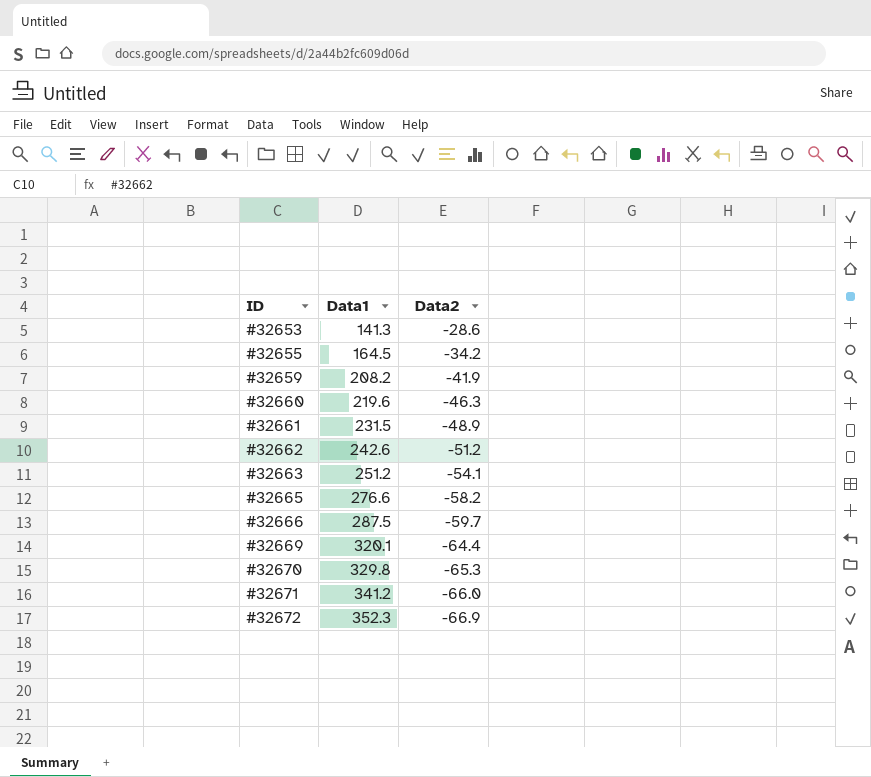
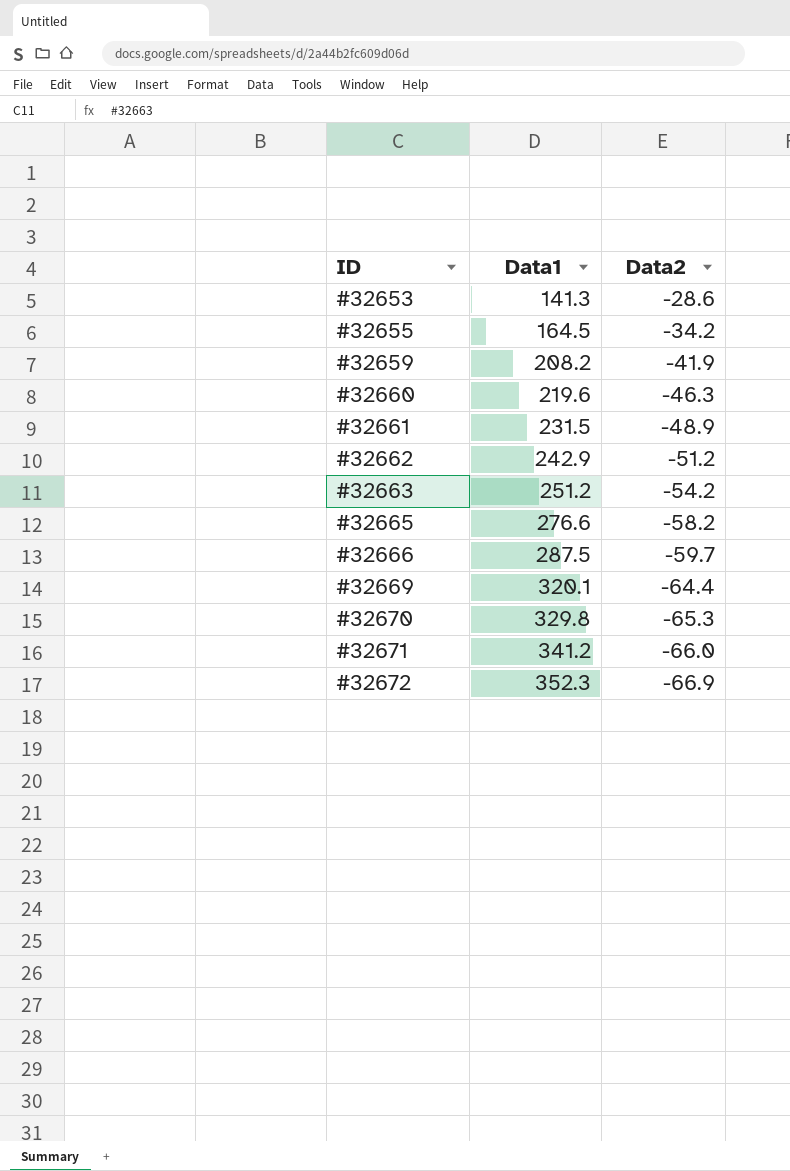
#32662 | Data1: 242.6 -> 242.9
#32663 | Data2: -54.1 -> -54.2

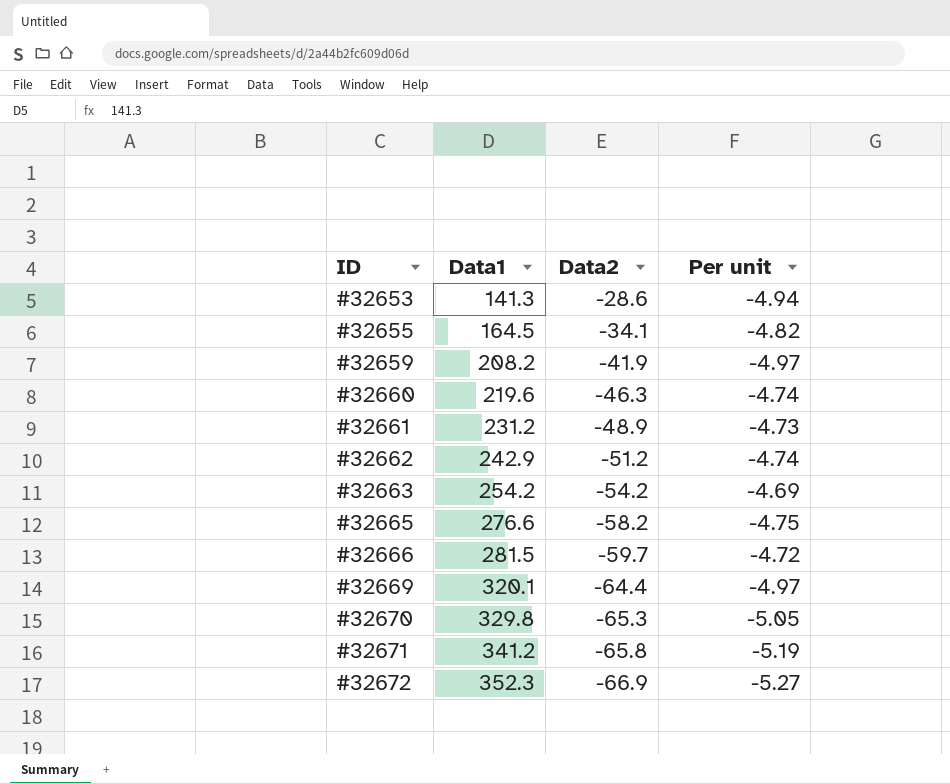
column Per unit | formula: none -> [Data1] / [Data2]
#32655 | Data2: -34.2 -> -34.1
#32661 | Data1: 231.5 -> 231.2
#32663 | Data1: 251.2 -> 254.2
#32666 | Data1: 287.5 -> 281.5
#32671 | Data2: -66.0 -> -65.8

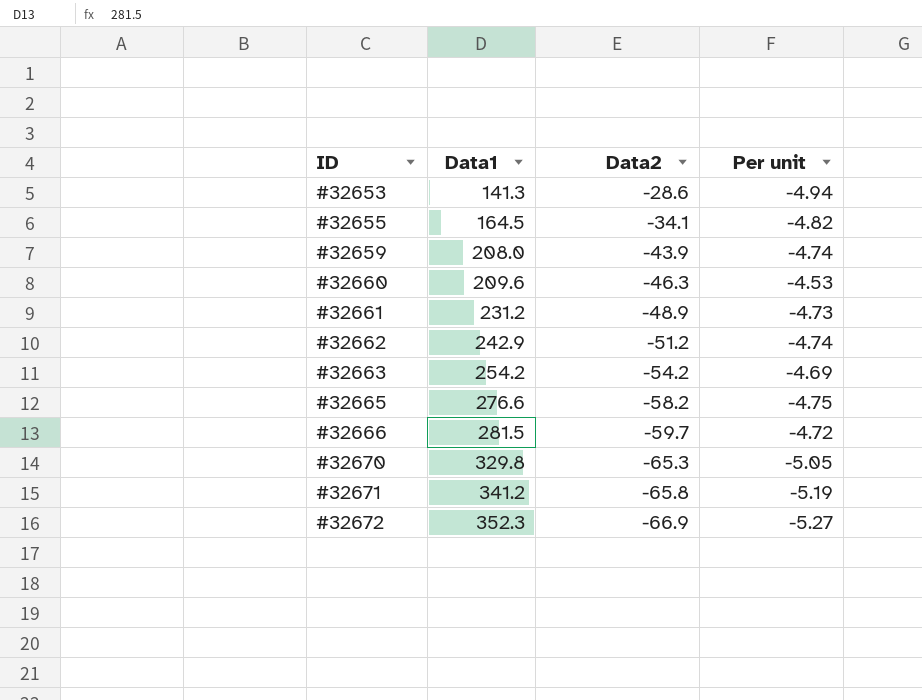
row #32669: 320.1 | -64.4 | -4.97 -> none
#32659 | Data1: 208.2 -> 208.0
#32659 | Data2: -41.9 -> -43.9
#32659 | Per unit: -4.97 -> -4.74
#32660 | Data1: 219.6 -> 209.6
#32660 | Per unit: -4.74 -> -4.53

